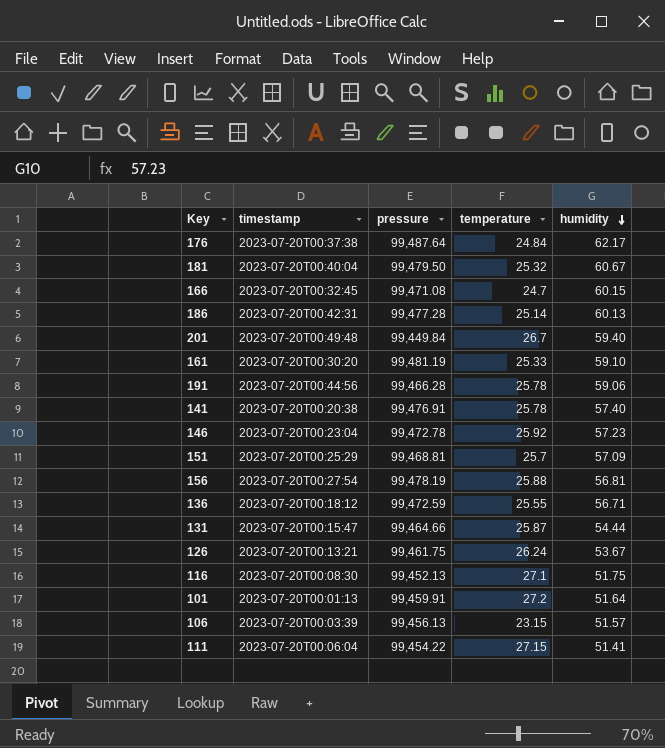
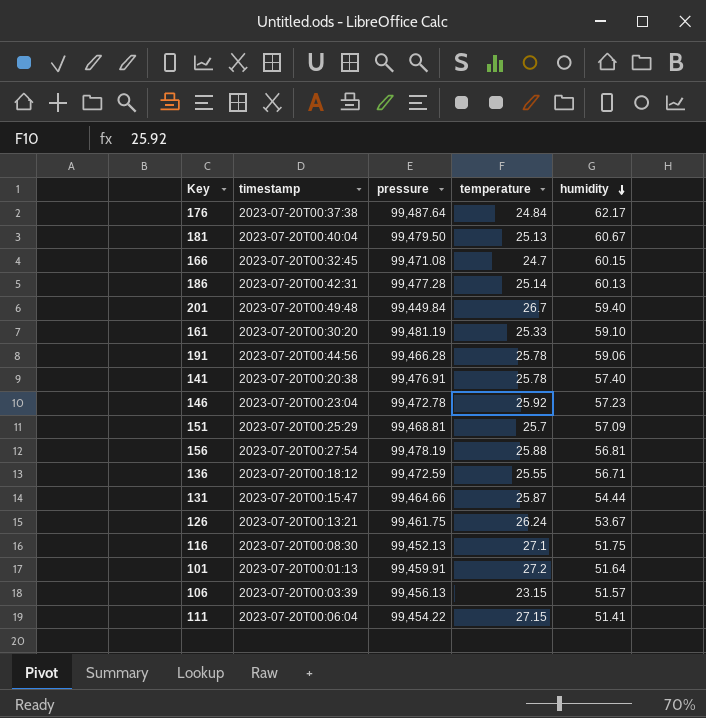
181 | temperature: 25.32 -> 25.13

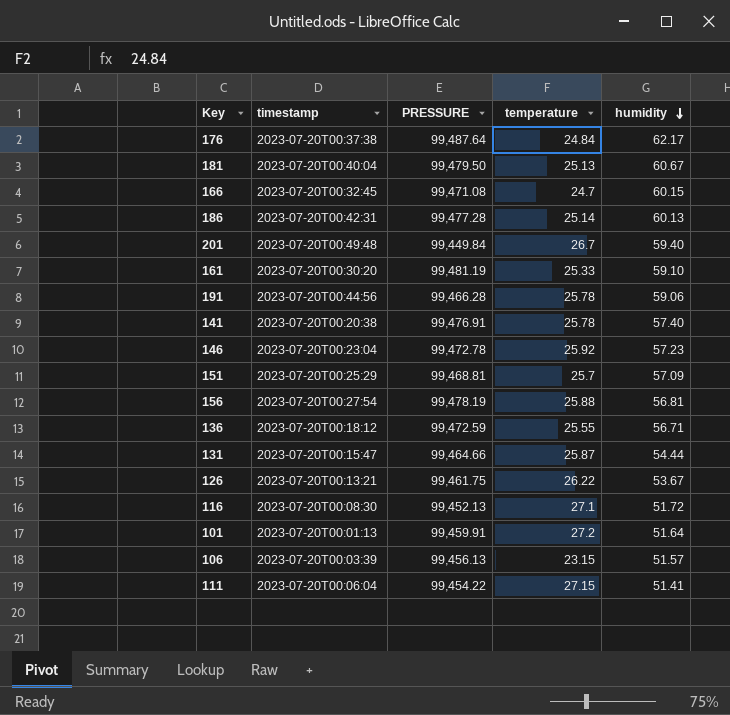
column name: pressure -> PRESSURE
126 | temperature: 26.24 -> 26.22
116 | humidity: 51.75 -> 51.72

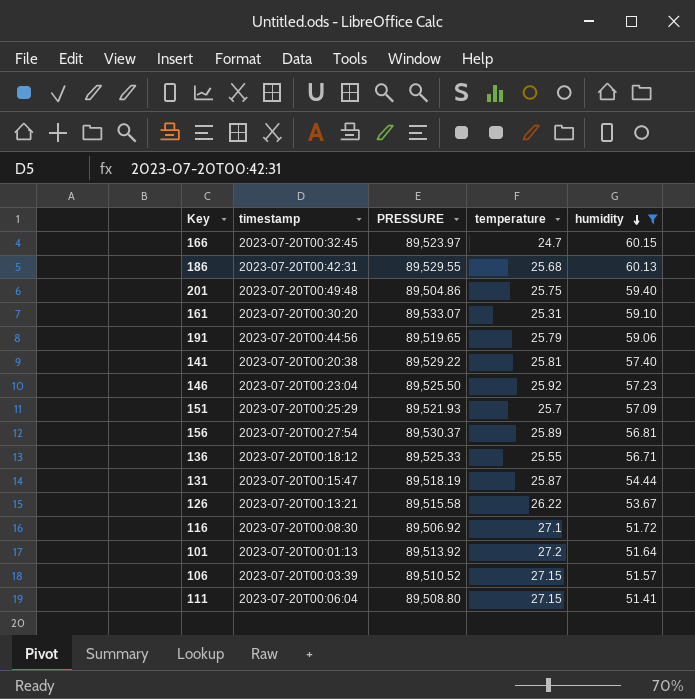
filter: none -> humidity <= 60.15
166 | PRESSURE: 99,471.08 -> 89,523.97
186 | PRESSURE: 99,477.28 -> 89,529.55
186 | temperature: 25.14 -> 25.68
201 | PRESSURE: 99,449.84 -> 89,504.86
201 | temperature: 26.7 -> 25.75
161 | PRESSURE: 99,481.19 -> 89,533.07
161 | temperature: 25.33 -> 25.31
191 | PRESSURE: 99,466.28 -> 89,519.65
191 | temperature: 25.78 -> 25.79
141 | PRESSURE: 99,476.91 -> 89,529.22
141 | temperature: 25.78 -> 25.81
146 | PRESSURE: 99,472.78 -> 89,525.50
151 | PRESSURE: 99,468.81 -> 89,521.93
156 | PRESSURE: 99,478.19 -> 89,530.37
156 | temperature: 25.88 -> 25.89
136 | PRESSURE: 99,472.59 -> 89,525.33
131 | PRESSURE: 99,464.66 -> 89,518.19
126 | PRESSURE: 99,461.75 -> 89,515.58
116 | PRESSURE: 99,452.13 -> 89,506.92
101 | PRESSURE: 99,459.91 -> 89,513.92
106 | PRESSURE: 99,456.13 -> 89,510.52
106 | temperature: 23.15 -> 27.15
111 | PRESSURE: 99,454.22 -> 89,508.80

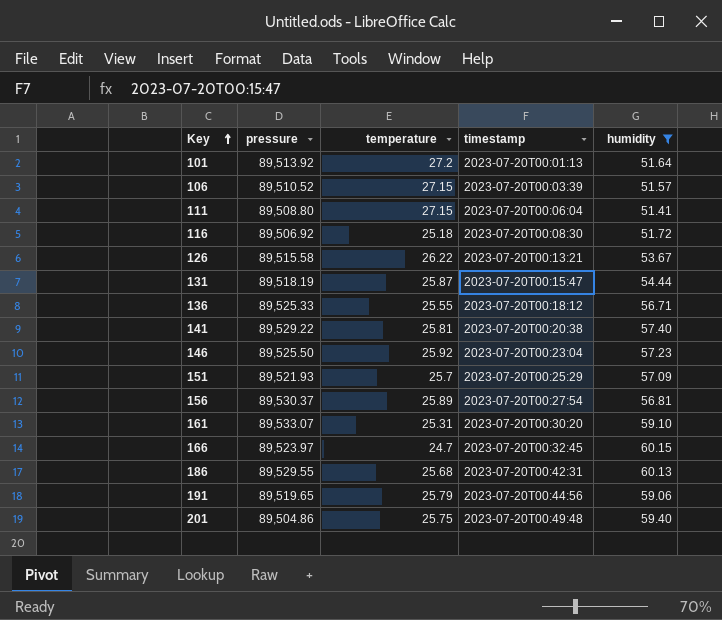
row order: humidity descending -> Key ascending
column name: PRESSURE -> pressure
column timestamp | position: 2 -> 4
116 | temperature: 27.1 -> 25.18

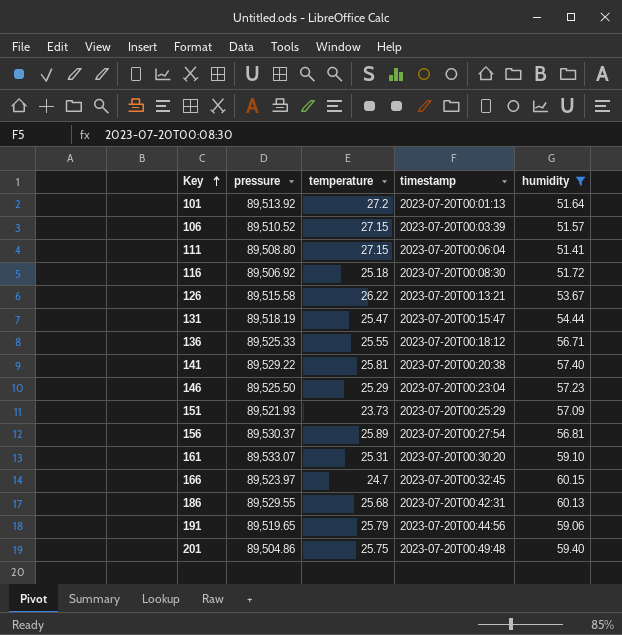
131 | temperature: 25.87 -> 25.47
146 | temperature: 25.92 -> 25.29
151 | temperature: 25.7 -> 23.73

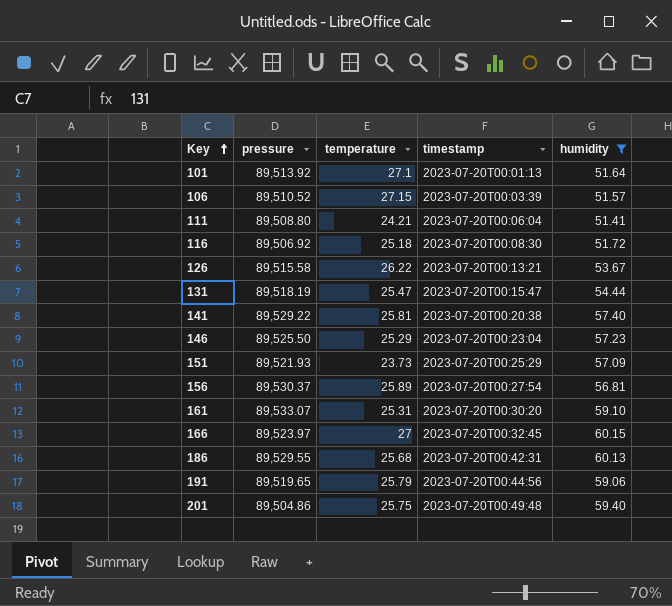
row 136: 89,525.33 | 25.55 | 2023-07-20T00:18:12 | 56.71 -> none
101 | temperature: 27.2 -> 27.1
111 | temperature: 27.15 -> 24.21
166 | temperature: 24.7 -> 27

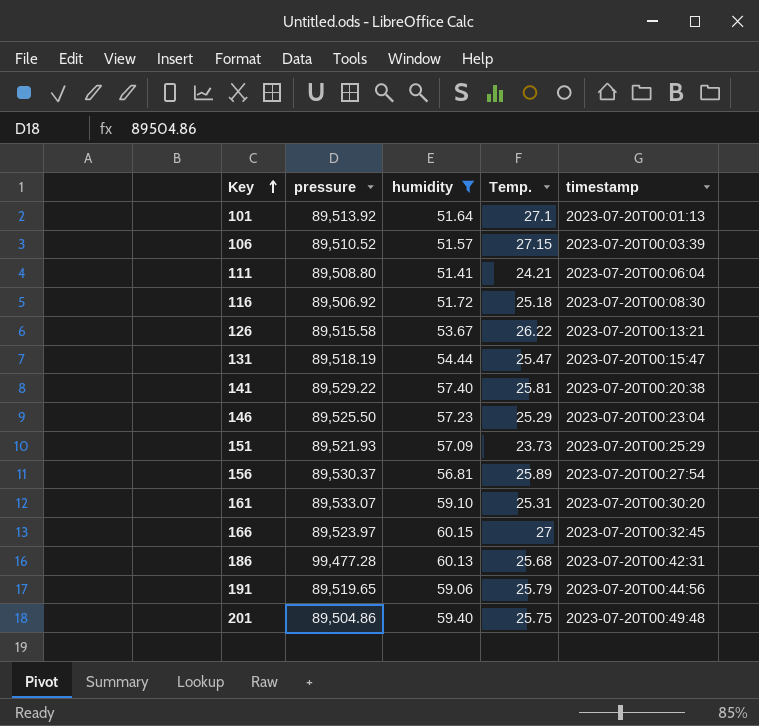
column humidity | position: 5 -> 3
column name: temperature -> Temp.
186 | pressure: 89,529.55 -> 99,477.28

